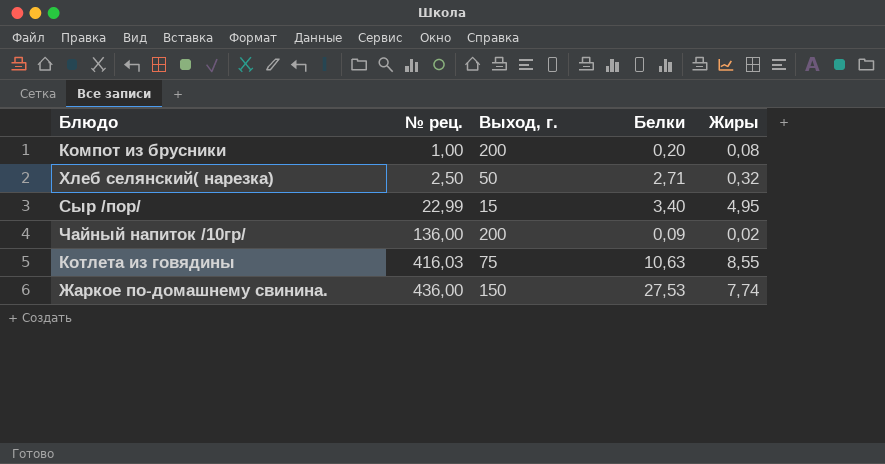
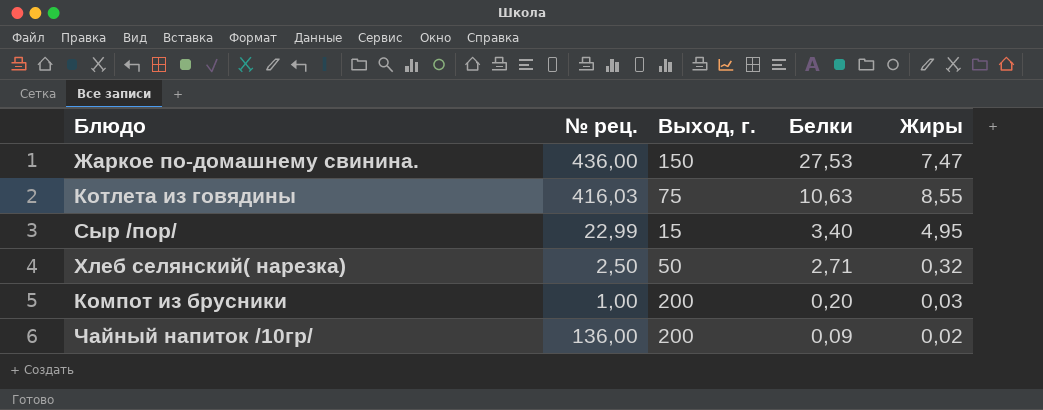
row order: № рец. ascending -> Белки descending
Жаркое по-домашнему свинина. | Жиры: 7,74 -> 7,47
Компот из брусники | Жиры: 0,08 -> 0,03

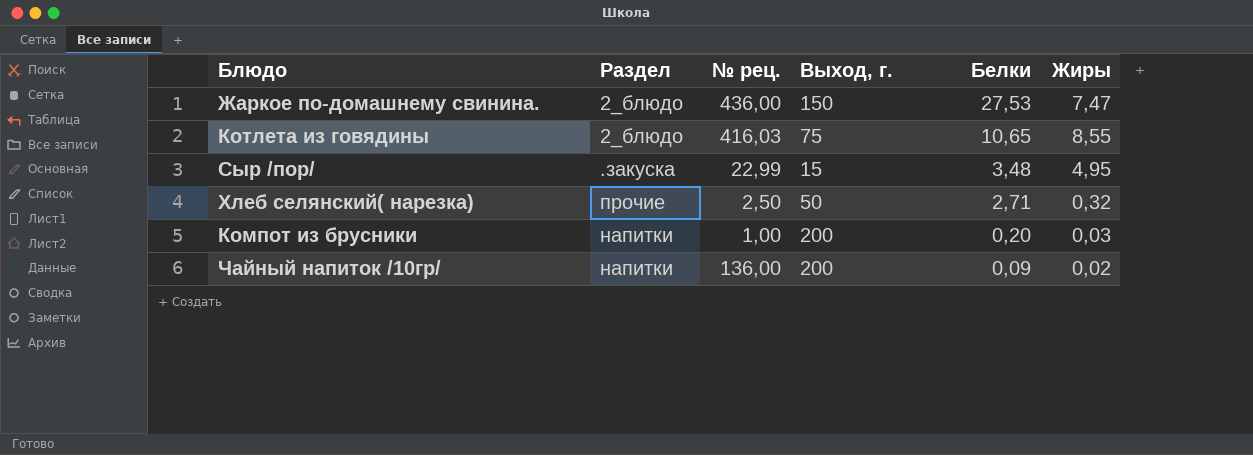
column Раздел | position: none -> 2
Котлета из говядины | Белки: 10,63 -> 10,65
Сыр /пор/ | Белки: 3,40 -> 3,48

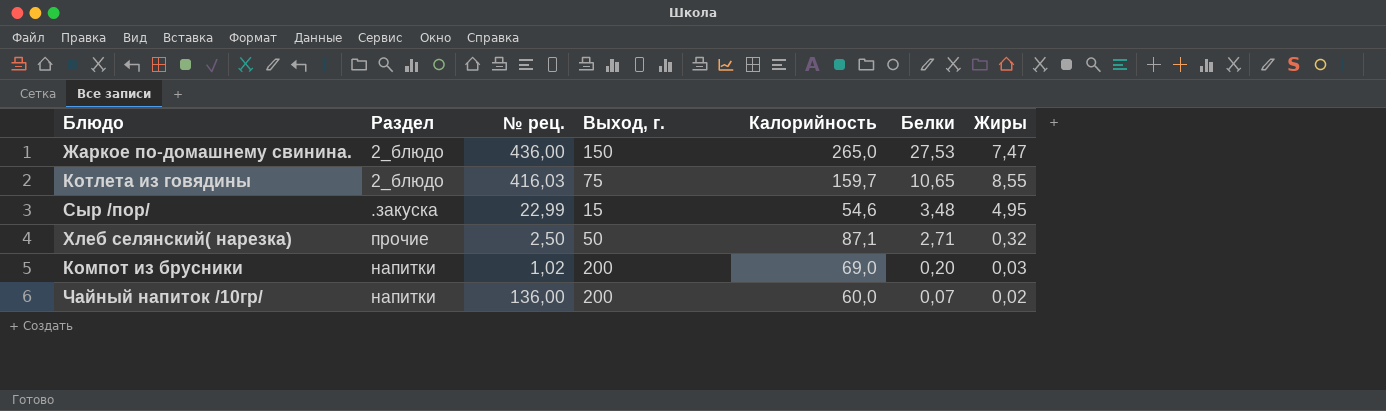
column Калорийность | position: none -> 5
Компот из брусники | № рец.: 1,00 -> 1,02
Чайный напиток /10гр/ | Белки: 0,09 -> 0,07

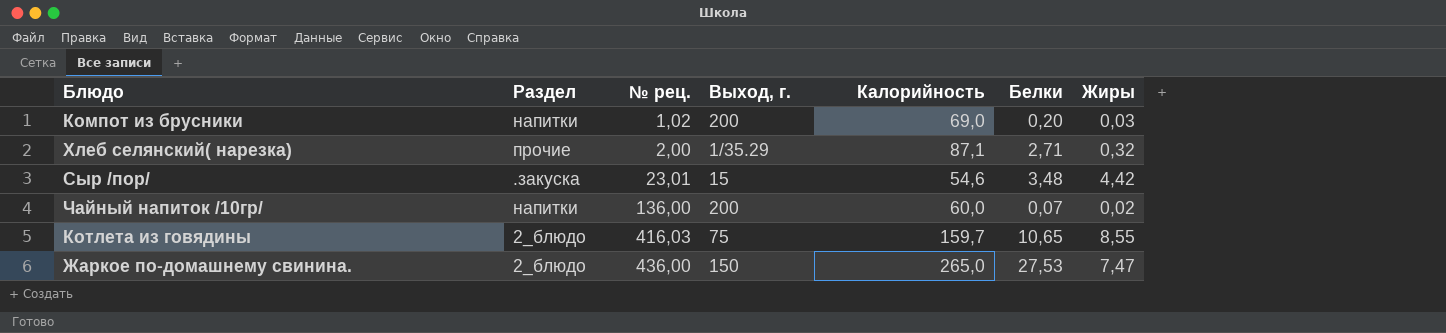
row order: Белки descending -> № рец. ascending
Хлеб селянский( нарезка) | № рец.: 2,50 -> 2,00
Хлеб селянский( нарезка) | Выход, г.: 50 -> 1/35.29
Сыр /пор/ | № рец.: 22,99 -> 23,01
Сыр /пор/ | Жиры: 4,95 -> 4,42

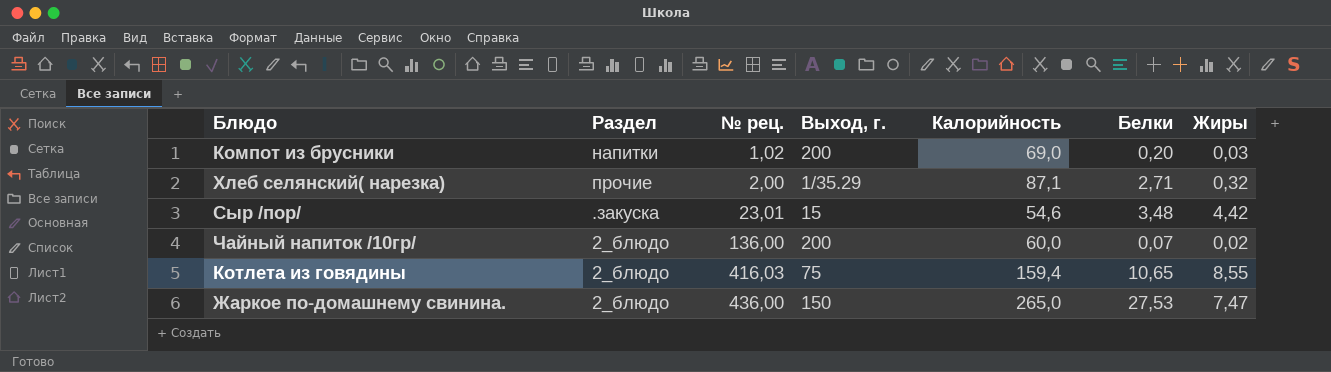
Чайный напиток /10гр/ | Раздел: напитки -> 2_блюдо
Котлета из говядины | Калорийность: 159,7 -> 159,4

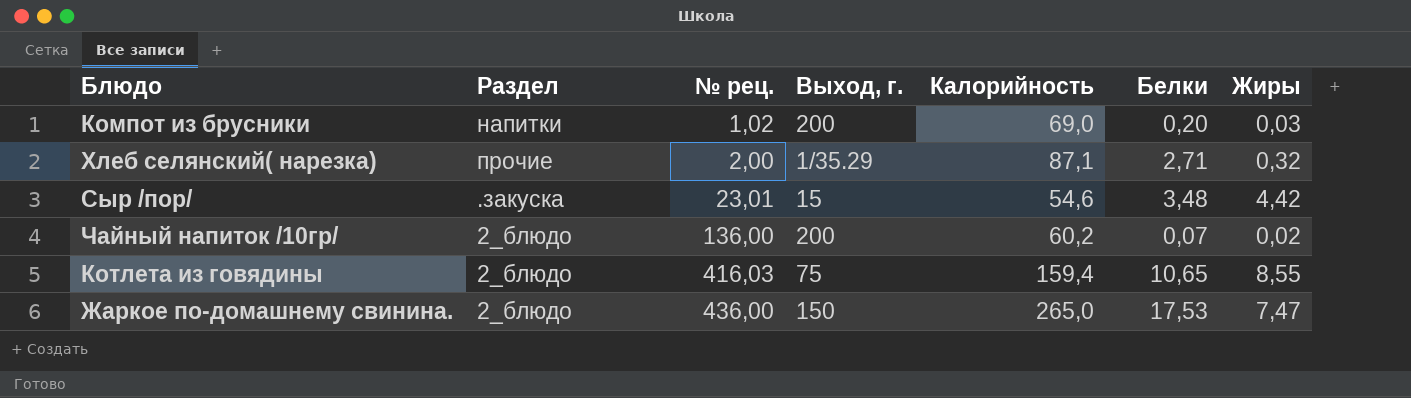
Чайный напиток /10гр/ | Калорийность: 60,0 -> 60,2
Жаркое по-домашнему свинина. | Белки: 27,53 -> 17,53

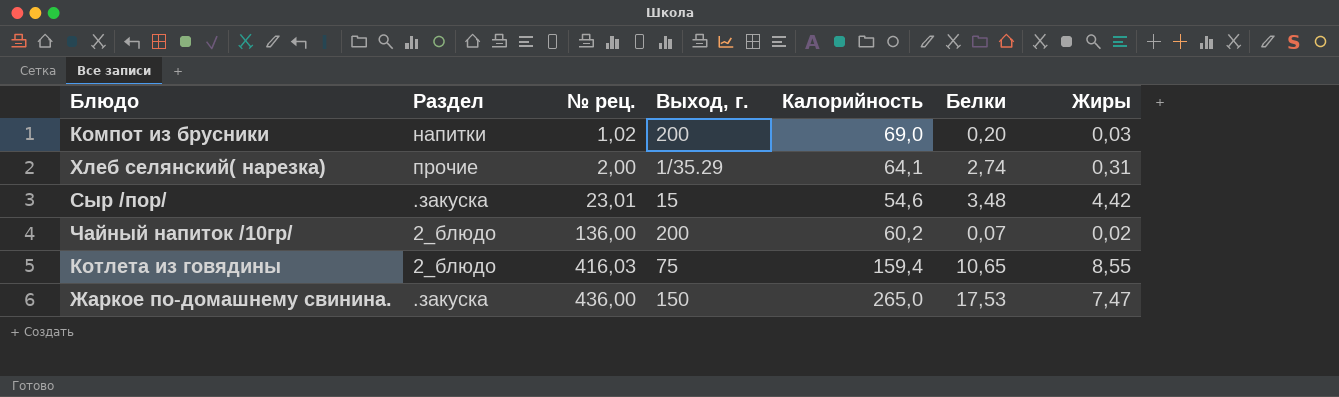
Хлеб селянский( нарезка) | Калорийность: 87,1 -> 64,1
Хлеб селянский( нарезка) | Белки: 2,71 -> 2,74
Хлеб селянский( нарезка) | Жиры: 0,32 -> 0,31
Жаркое по-домашнему свинина. | Раздел: 2_блюдо -> .закуска

